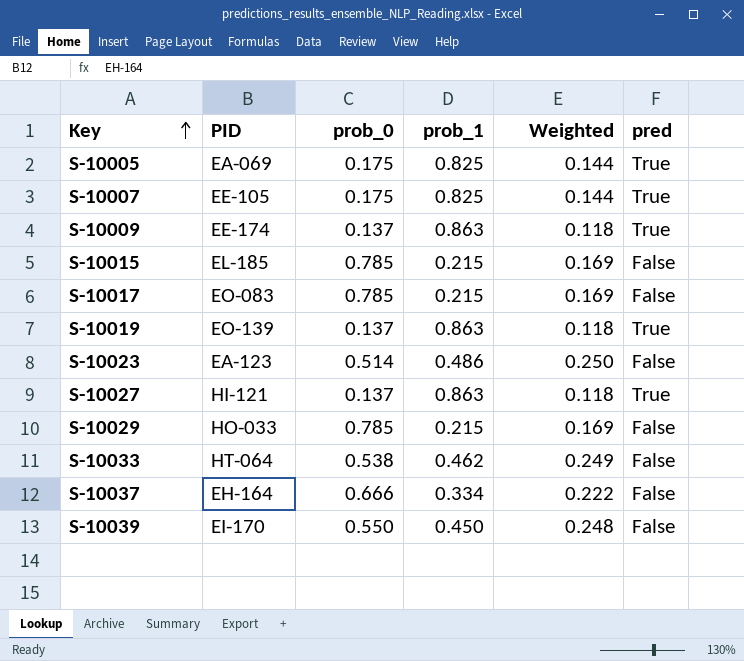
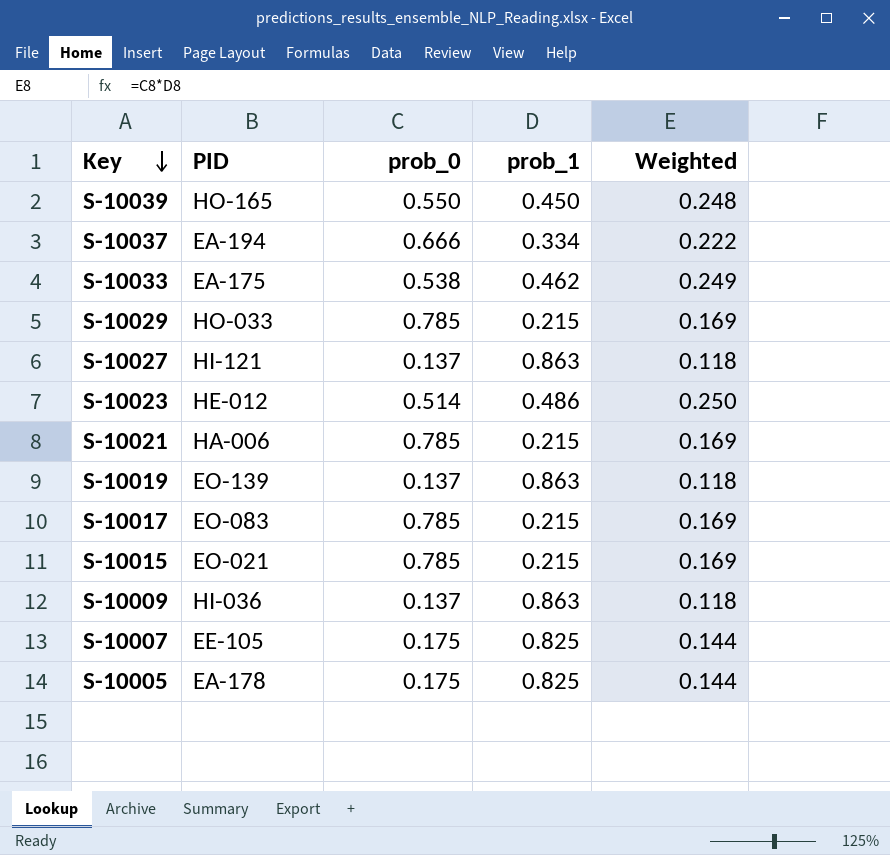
row order: Key ascending -> Key descending
column pred | position: 6 -> none
S-10039 | PID: EI-170 -> HO-165
S-10037 | PID: EH-164 -> EA-194
S-10033 | PID: HT-064 -> EA-175
S-10023 | PID: EA-123 -> HE-012
row S-10021: none -> HA-006 | 0.785 | 0.215 | 0.169
S-10015 | PID: EL-185 -> EO-021
S-10009 | PID: EE-174 -> HI-036
S-10005 | PID: EA-069 -> EA-178

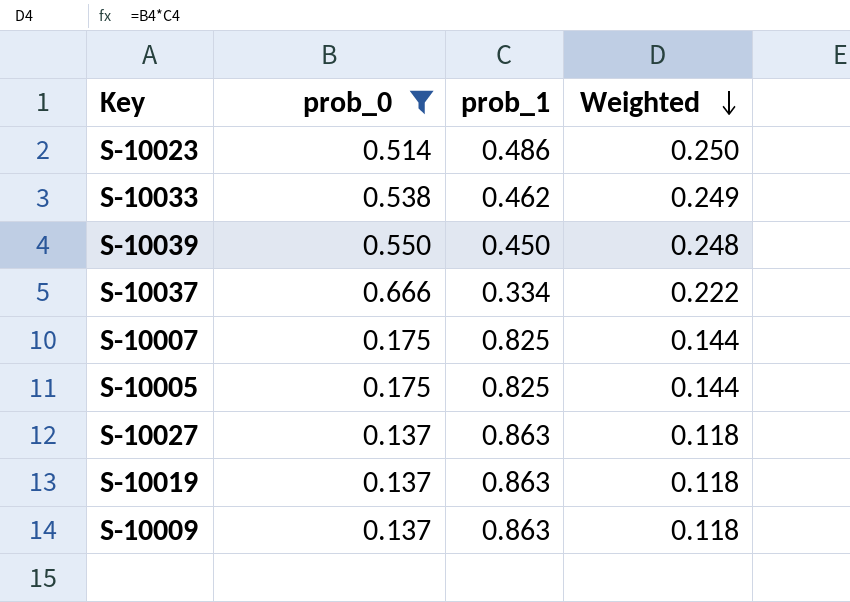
filter: none -> prob_0 != 0.785
row order: Key descending -> Weighted descending
column PID | position: 2 -> none

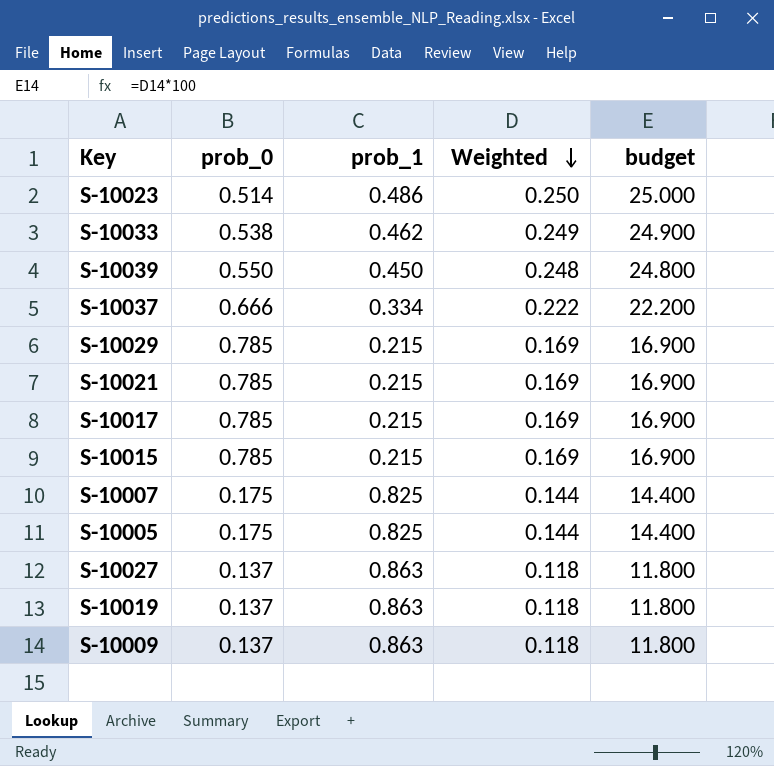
filter: prob_0 != 0.785 -> none
column budget | formula: none -> [Weighted] * 100

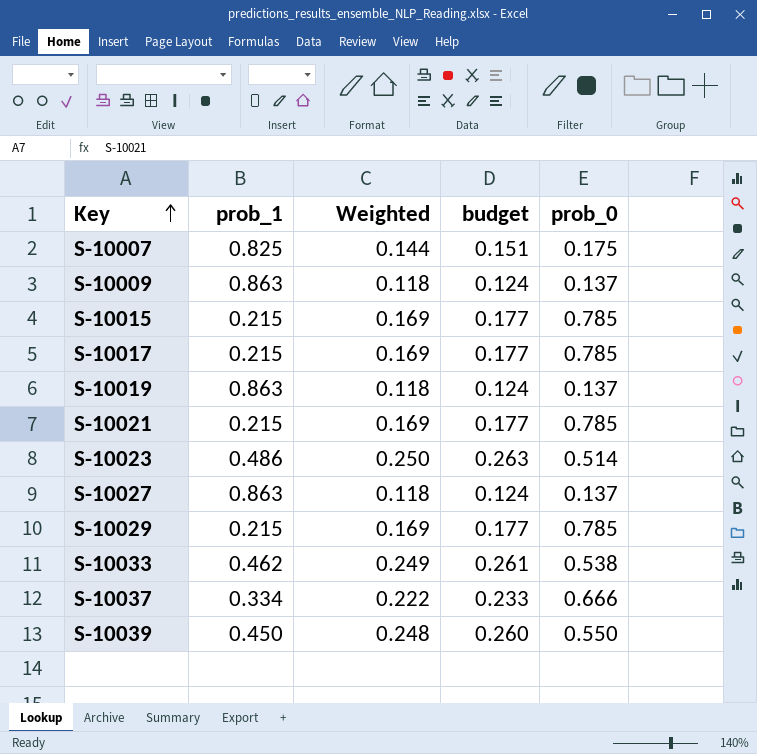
row order: Weighted descending -> Key ascending
column budget | formula: [Weighted] * 100 -> [Weighted] * 1.05
column prob_0 | position: 2 -> 5
row S-10005: 0.175 | 0.825 | 0.144 | 14.400 -> none

